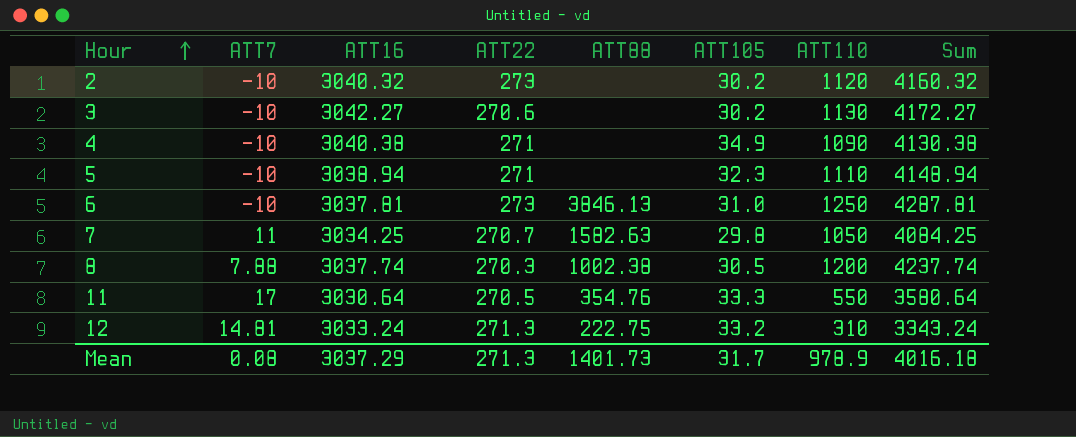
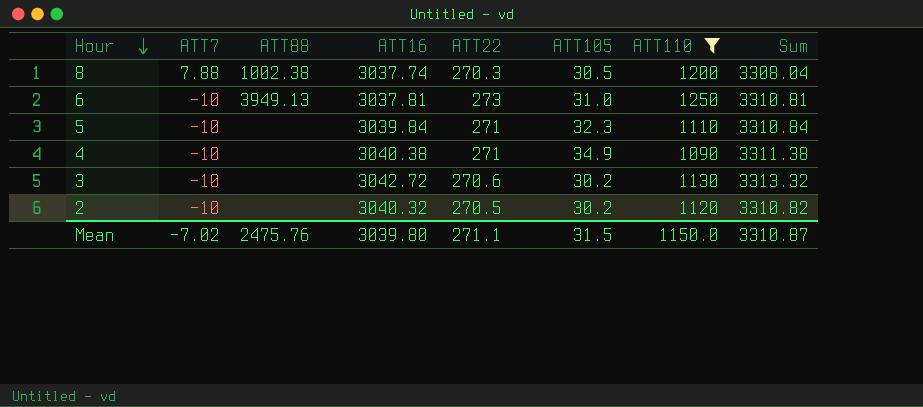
filter: none -> ATT110 >= 1090
row order: Hour ascending -> Hour descending
column ATT88 | position: 5 -> 3
column Sum | formula: [ATT16] + [ATT110] -> [ATT16] + [ATT22]
6 | ATT88: 3846.13 -> 3949.13
5 | ATT16: 3038.94 -> 3039.84
3 | ATT16: 3042.27 -> 3042.72
2 | ATT22: 273 -> 270.5
Mean | ATT7: 0.08 -> -7.02
Mean | ATT88: 1401.73 -> 2475.76
Mean | ATT16: 3037.29 -> 3039.80
Mean | ATT22: 271.3 -> 271.1
Mean | ATT105: 31.7 -> 31.5
Mean | ATT110: 978.9 -> 1150.0
Mean | Sum: 4016.18 -> 3310.87

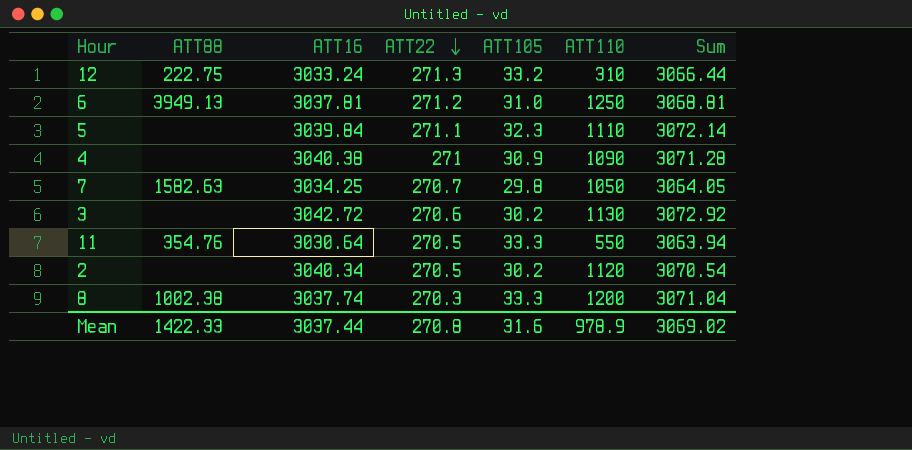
filter: ATT110 >= 1090 -> none
row order: Hour descending -> ATT22 descending
column ATT7 | position: 2 -> none
column Sum | formula: [ATT16] + [ATT22] -> [ATT16] + [ATT105]
6 | ATT22: 273 -> 271.2
5 | ATT22: 271 -> 271.1
4 | ATT105: 34.9 -> 30.9
2 | ATT16: 3040.32 -> 3040.34
8 | ATT105: 30.5 -> 33.3
Mean | ATT88: 2475.76 -> 1422.33
Mean | ATT16: 3039.80 -> 3037.44
Mean | ATT22: 271.1 -> 270.8
Mean | ATT105: 31.5 -> 31.6
Mean | ATT110: 1150.0 -> 978.9
Mean | Sum: 3310.87 -> 3069.02

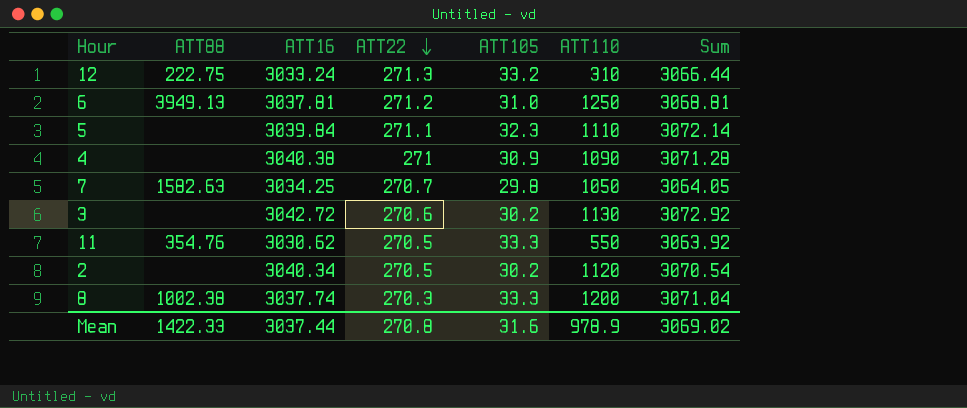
11 | ATT16: 3030.64 -> 3030.62
11 | Sum: 3063.94 -> 3063.92

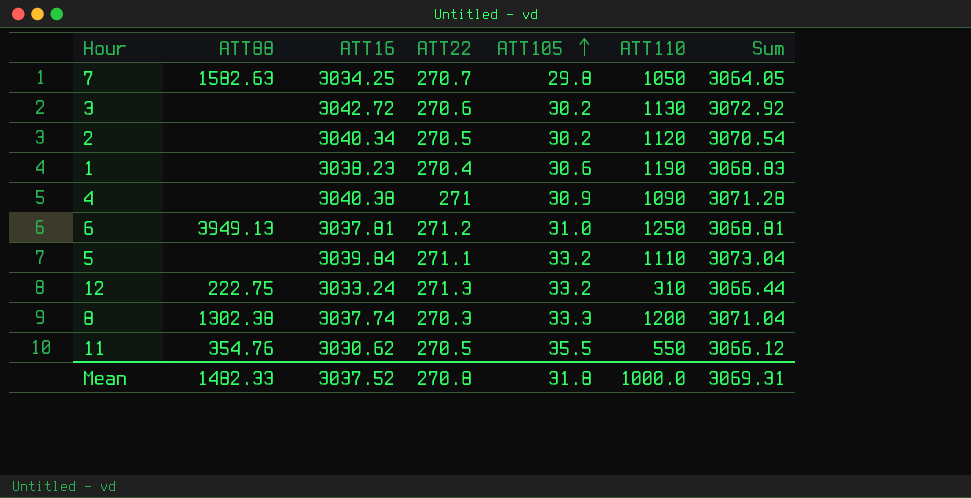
row order: ATT22 descending -> ATT105 ascending
row 1: none -> none | 3038.23 | 270.4 | 30.6 | 1190 | 3068.83
5 | ATT105: 32.3 -> 33.2
5 | Sum: 3072.14 -> 3073.04
8 | ATT88: 1002.38 -> 1302.38
11 | ATT105: 33.3 -> 35.5
11 | Sum: 3063.92 -> 3066.12
Mean | ATT88: 1422.33 -> 1482.33
Mean | ATT16: 3037.44 -> 3037.52
Mean | ATT105: 31.6 -> 31.8
Mean | ATT110: 978.9 -> 1000.0
Mean | Sum: 3069.02 -> 3069.31

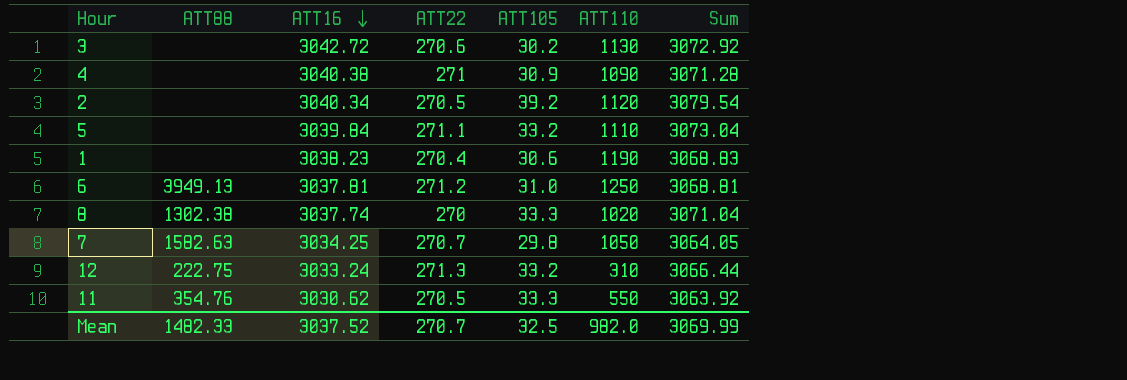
row order: ATT105 ascending -> ATT16 descending
2 | ATT105: 30.2 -> 39.2
2 | Sum: 3070.54 -> 3079.54
8 | ATT22: 270.3 -> 270
8 | ATT110: 1200 -> 1020
11 | ATT105: 35.5 -> 33.3
11 | Sum: 3066.12 -> 3063.92
Mean | ATT22: 270.8 -> 270.7
Mean | ATT105: 31.8 -> 32.5
Mean | ATT110: 1000.0 -> 982.0
Mean | Sum: 3069.31 -> 3069.99

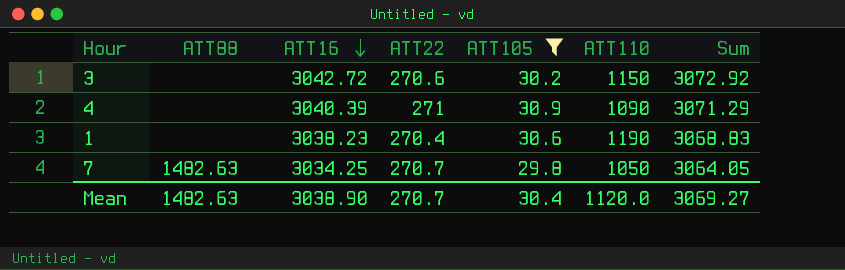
filter: none -> ATT105 <= 30.9
3 | ATT110: 1130 -> 1150
4 | ATT16: 3040.38 -> 3040.39
4 | Sum: 3071.28 -> 3071.29
7 | ATT88: 1582.63 -> 1482.63
Mean | ATT88: 1482.33 -> 1482.63
Mean | ATT16: 3037.52 -> 3038.90
Mean | ATT105: 32.5 -> 30.4
Mean | ATT110: 982.0 -> 1120.0
Mean | Sum: 3069.99 -> 3069.27

